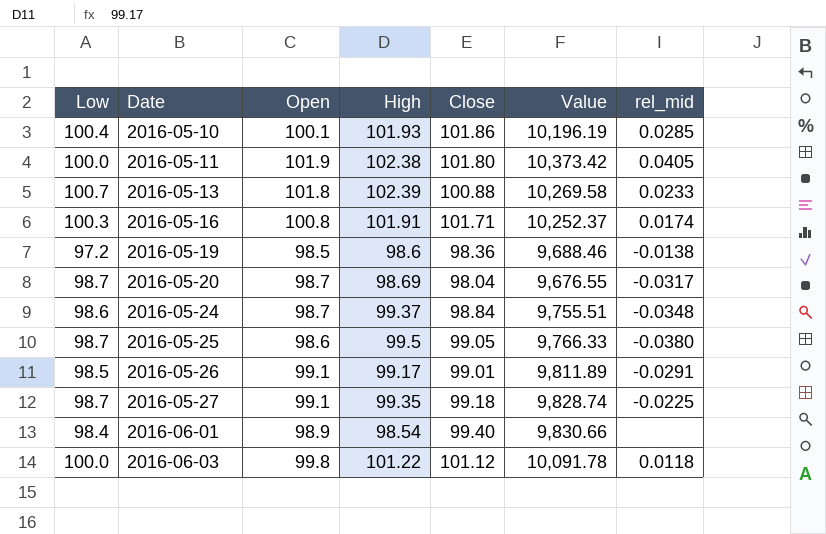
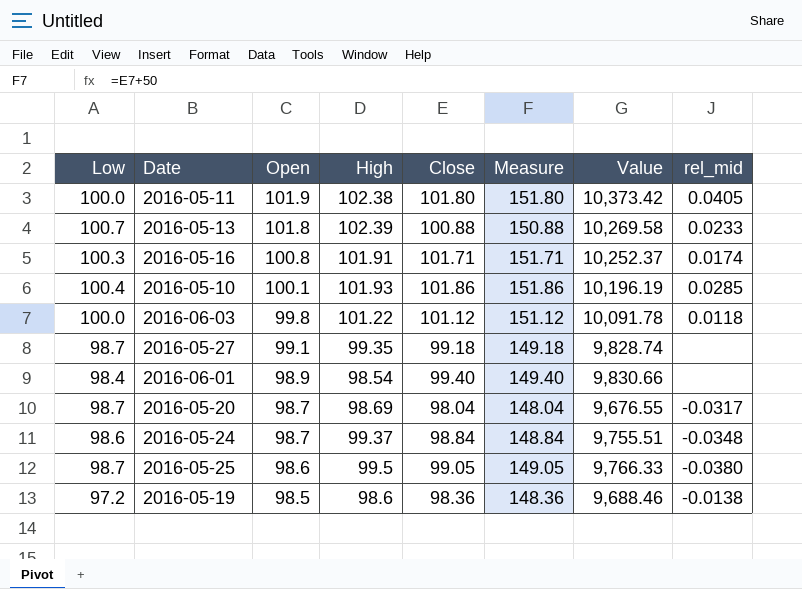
row order: Date ascending -> Open descending
column Measure | formula: none -> [Close] + 50
row 2016-05-26: 98.5 | 99.1 | 99.17 | 99.01 | 9,811.89 | -0.0291 -> none
2016-05-27 | rel_mid: -0.0225 -> none

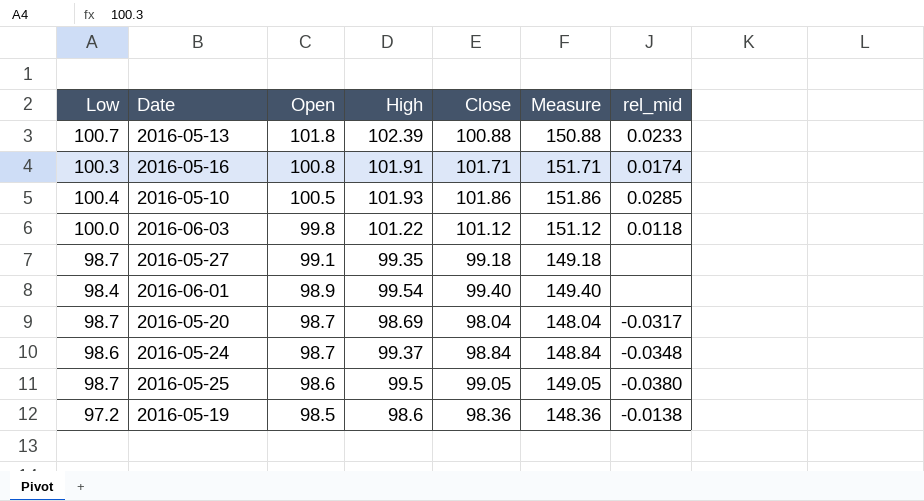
column Value | formula: [Open] * [Close] -> none
row 2016-05-11: 100.0 | 101.9 | 102.38 | 101.80 | 151.80 | 10,373.42 | 0.0405 -> none
2016-05-10 | Open: 100.1 -> 100.5
2016-06-01 | High: 98.54 -> 99.54

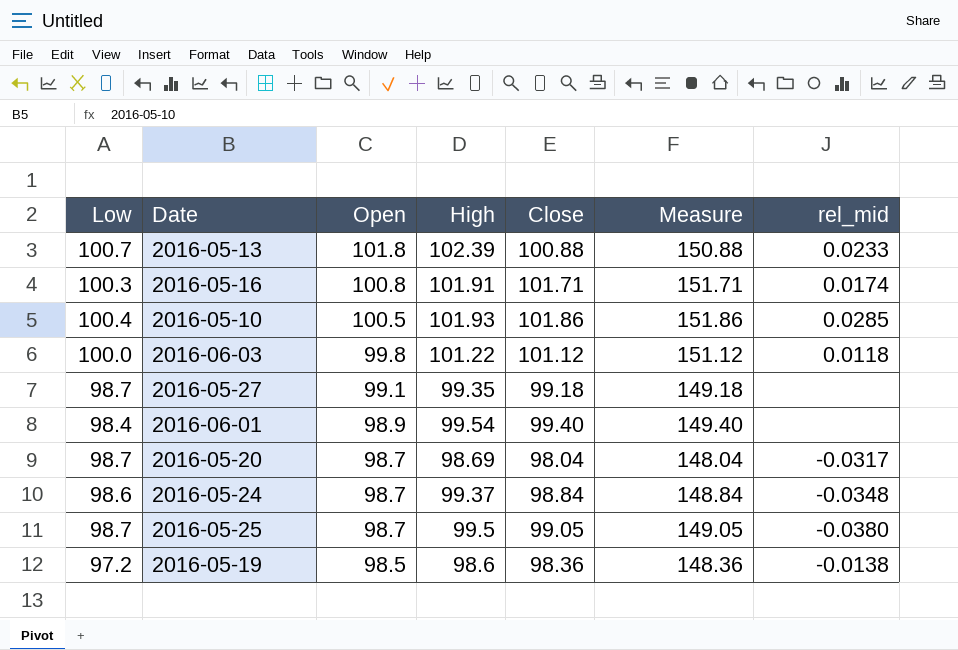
2016-05-25 | Open: 98.6 -> 98.7

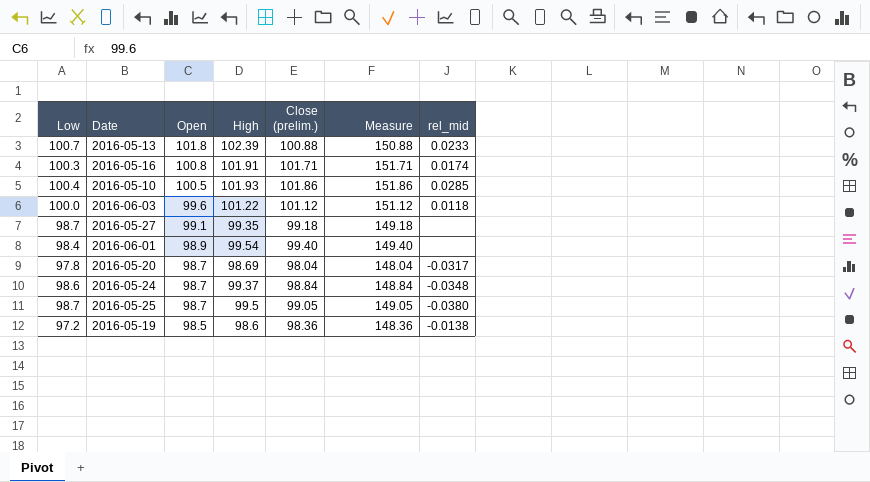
column name: Close -> Close (prelim.)
2016-06-03 | Open: 99.8 -> 99.6
2016-05-20 | Low: 98.7 -> 97.8

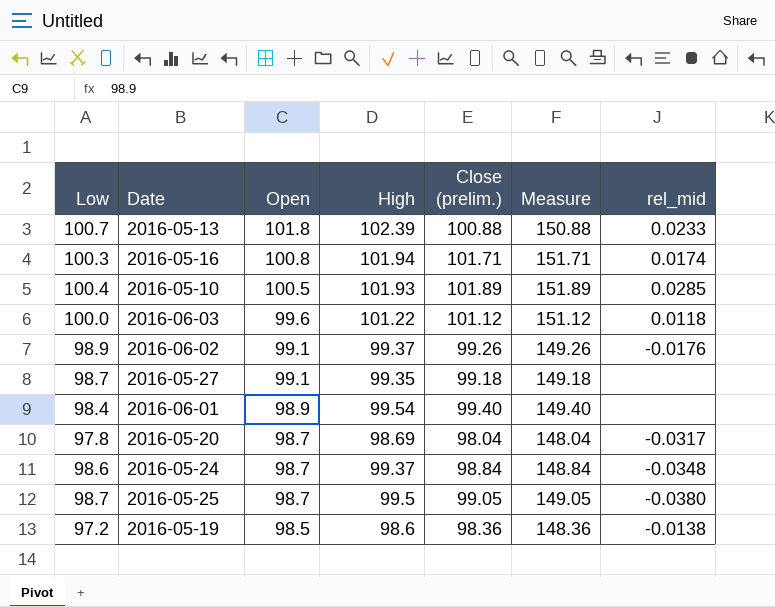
2016-05-16 | High: 101.91 -> 101.94
2016-05-10 | Close (prelim.): 101.86 -> 101.89
2016-05-10 | Measure: 151.86 -> 151.89
row 2016-06-02: none -> 98.9 | 99.1 | 99.37 | 99.26 | 149.26 | -0.0176

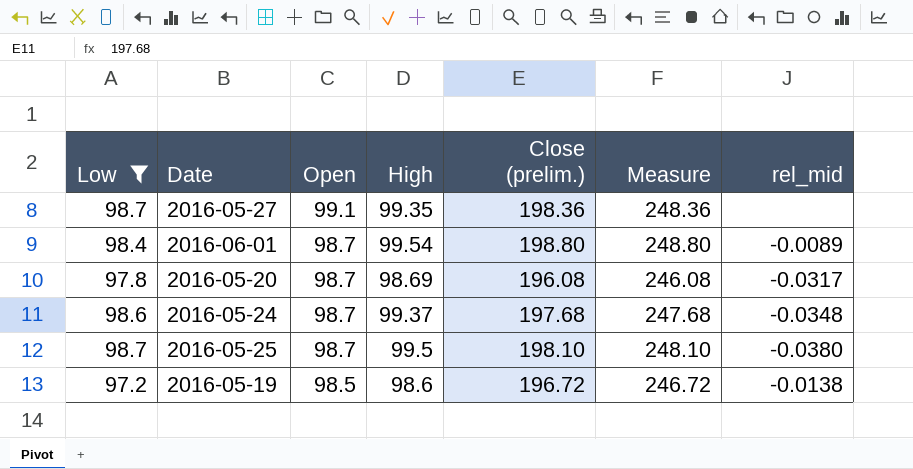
filter: none -> Low <= 98.7
2016-05-27 | Close (prelim.): 99.18 -> 198.36
2016-05-27 | Measure: 149.18 -> 248.36
2016-06-01 | Open: 98.9 -> 98.7
2016-06-01 | Close (prelim.): 99.40 -> 198.80
2016-06-01 | Measure: 149.40 -> 248.80
2016-06-01 | rel_mid: none -> -0.0089
2016-05-20 | Close (prelim.): 98.04 -> 196.08
2016-05-20 | Measure: 148.04 -> 246.08
2016-05-24 | Close (prelim.): 98.84 -> 197.68
2016-05-24 | Measure: 148.84 -> 247.68
2016-05-25 | Close (prelim.): 99.05 -> 198.10
2016-05-25 | Measure: 149.05 -> 248.10
2016-05-19 | Close (prelim.): 98.36 -> 196.72
2016-05-19 | Measure: 148.36 -> 246.72

